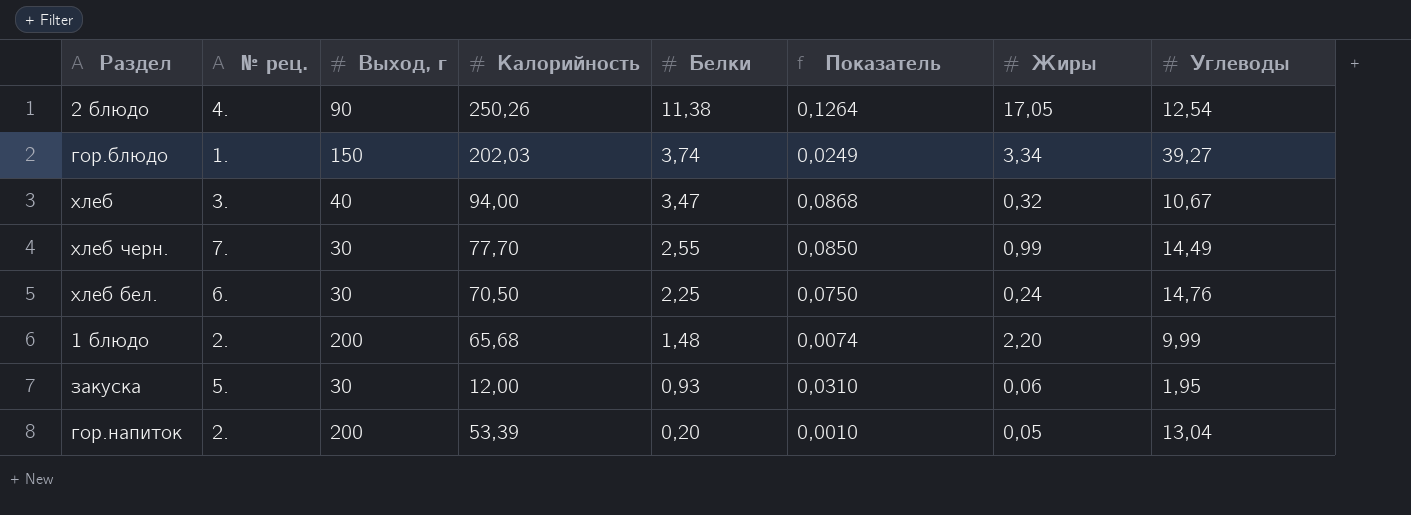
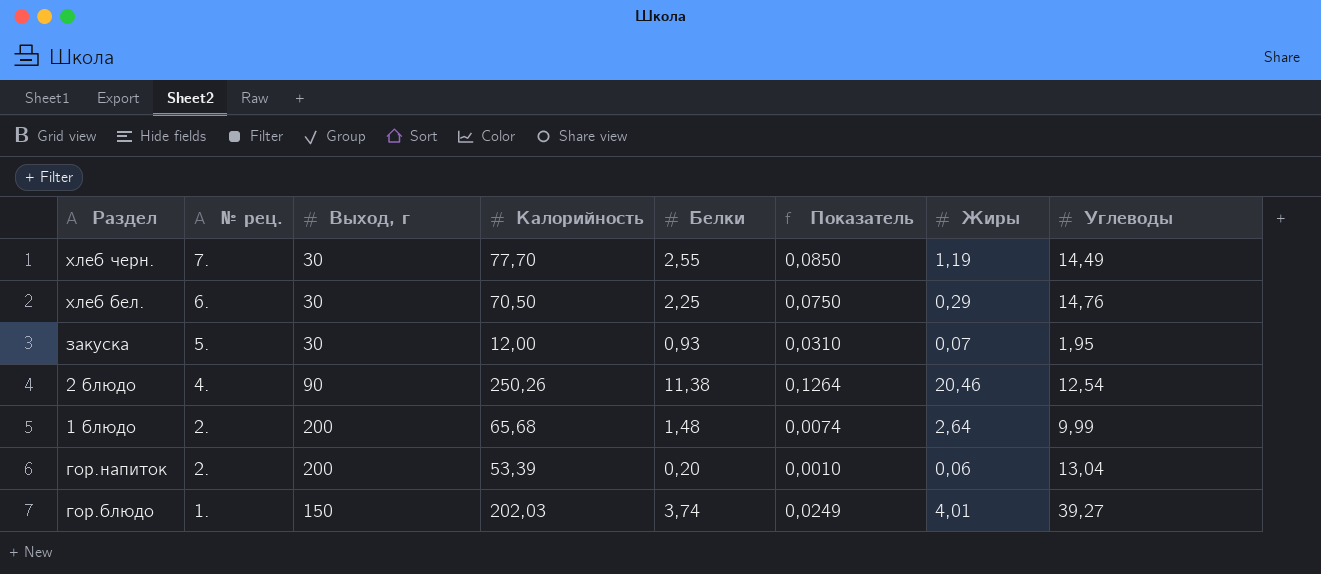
row order: Белки descending -> № рец. descending
row хлеб: 3. | 40 | 94,00 | 3,47 | 0,0868 | 0,32 | 10,67 -> none
хлеб черн. | Жиры: 0,99 -> 1,19
хлеб бел. | Жиры: 0,24 -> 0,29
закуска | Жиры: 0,06 -> 0,07
2 блюдо | Жиры: 17,05 -> 20,46
1 блюдо | Жиры: 2,20 -> 2,64
гор.напиток | Жиры: 0,05 -> 0,06
гор.блюдо | Жиры: 3,34 -> 4,01

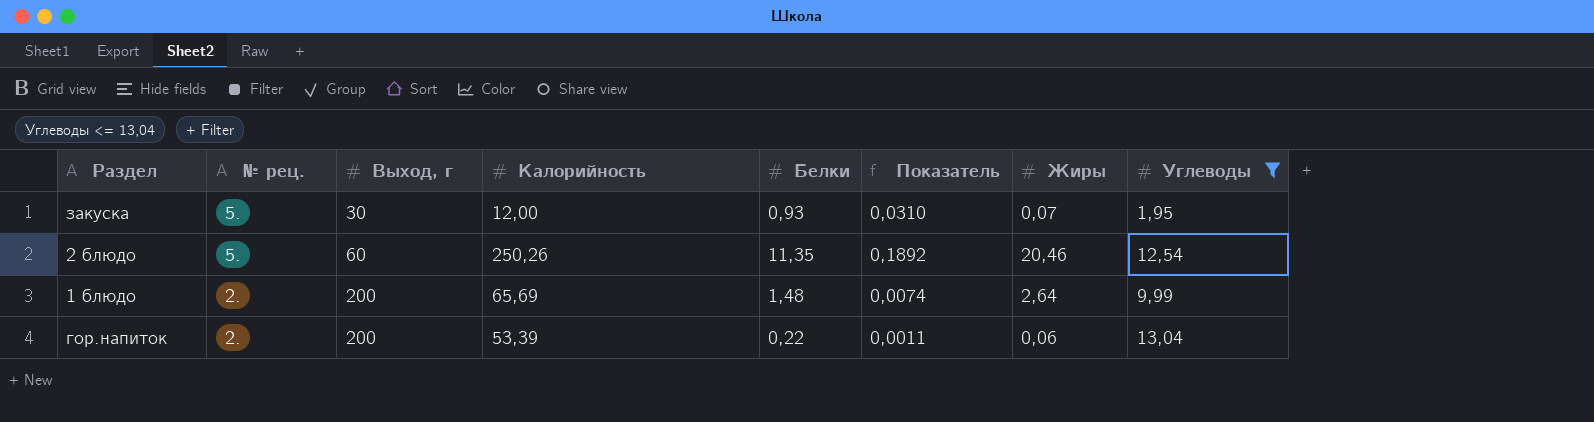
filter: none -> Углеводы <= 13,04
2 блюдо | № рец.: 4. -> 5.
2 блюдо | Выход, г: 90 -> 60
2 блюдо | Белки: 11,38 -> 11,35
2 блюдо | Показатель: 0,1264 -> 0,1892
1 блюдо | Калорийность: 65,68 -> 65,69
гор.напиток | Белки: 0,20 -> 0,22
гор.напиток | Показатель: 0,0010 -> 0,0011

